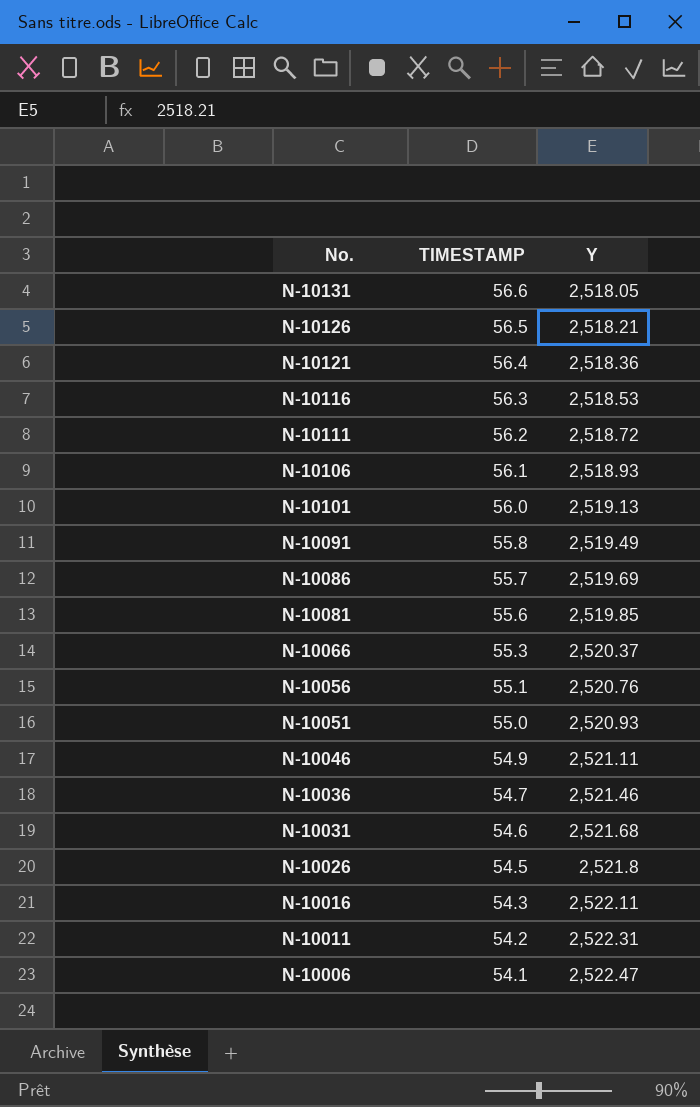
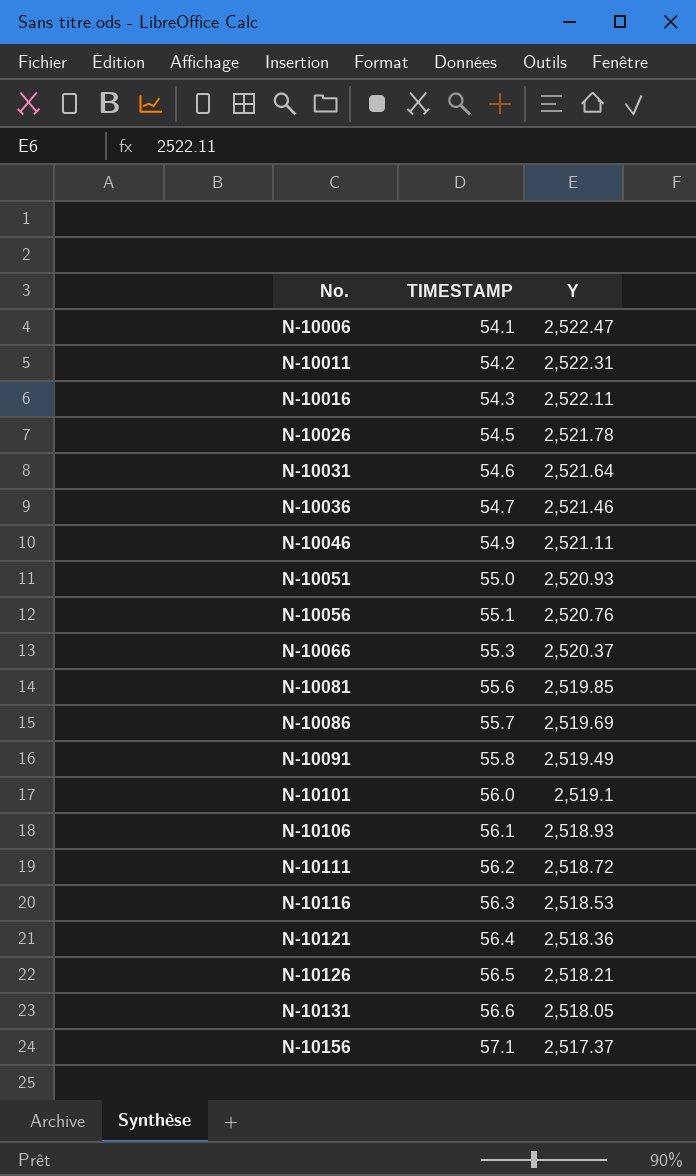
row order: No. descending -> No. ascending
N-10026 | Y: 2,521.8 -> 2,521.78
N-10031 | Y: 2,521.68 -> 2,521.64
N-10101 | Y: 2,519.13 -> 2,519.1
row N-10156: none -> 57.1 | 2,517.37

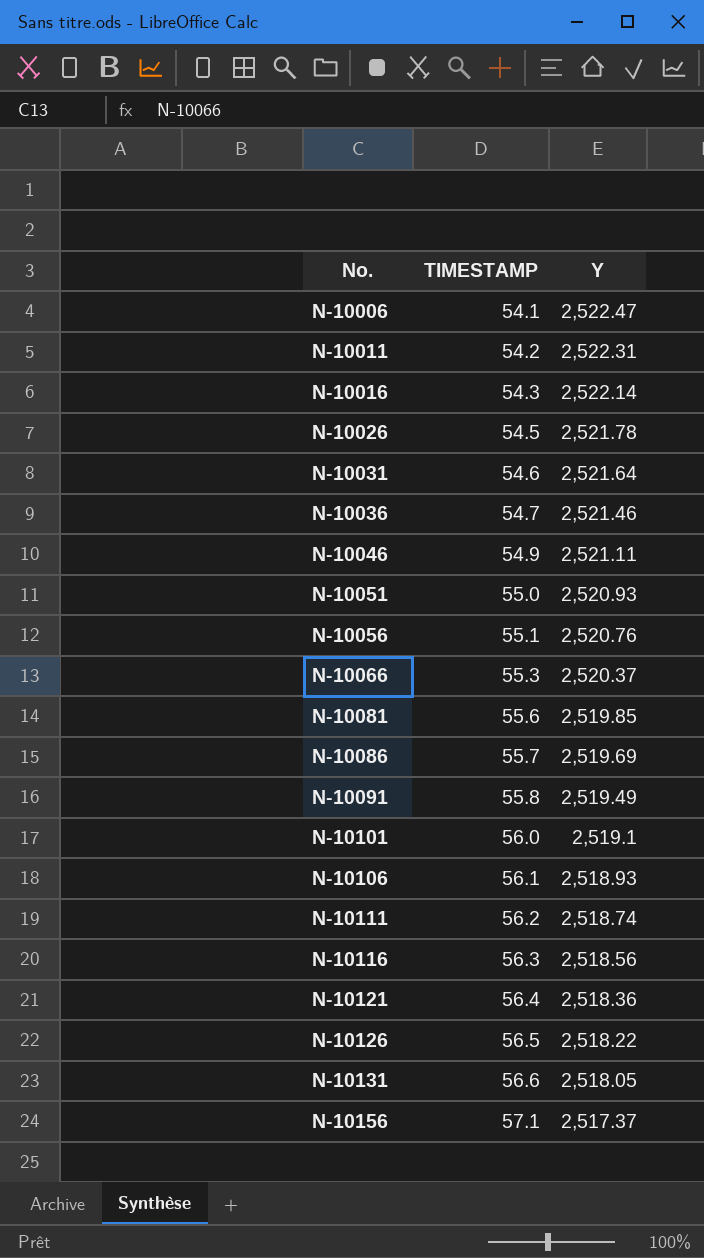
N-10016 | Y: 2,522.11 -> 2,522.14
N-10111 | Y: 2,518.72 -> 2,518.74
N-10116 | Y: 2,518.53 -> 2,518.56
N-10126 | Y: 2,518.21 -> 2,518.22

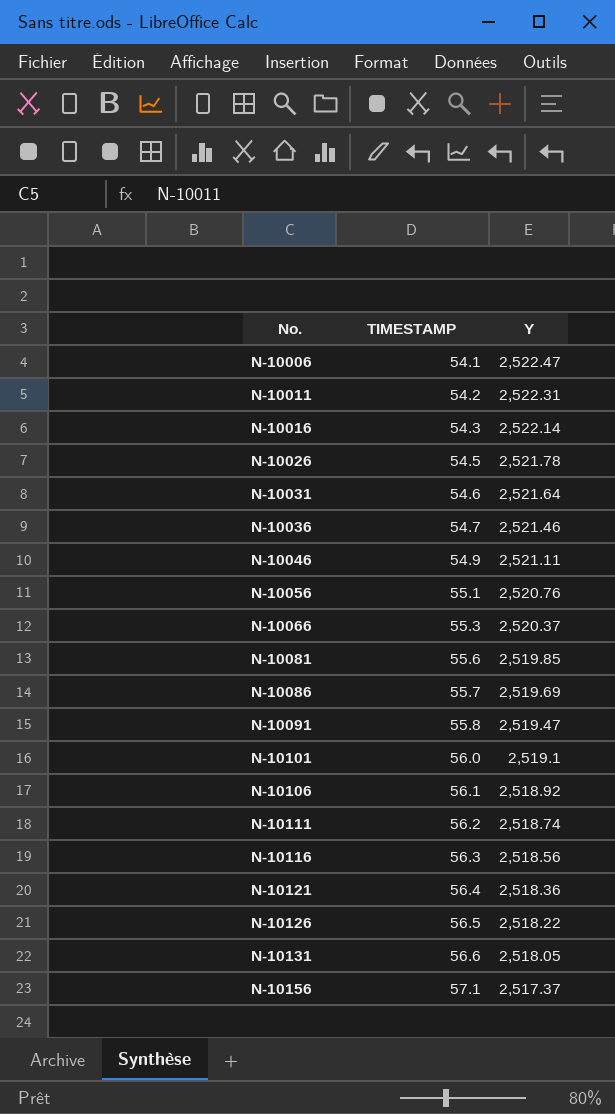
row N-10051: 55.0 | 2,520.93 -> none
N-10091 | Y: 2,519.49 -> 2,519.47
N-10106 | Y: 2,518.93 -> 2,518.92

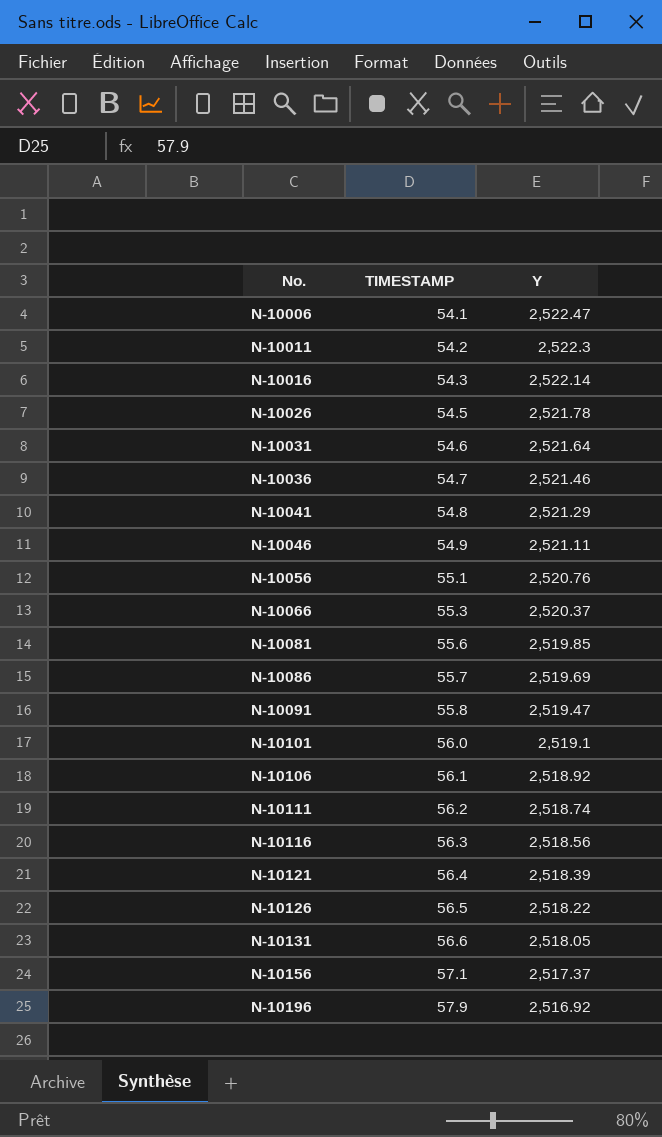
N-10011 | Y: 2,522.31 -> 2,522.3
row N-10041: none -> 54.8 | 2,521.29
N-10121 | Y: 2,518.36 -> 2,518.39
row N-10196: none -> 57.9 | 2,516.92

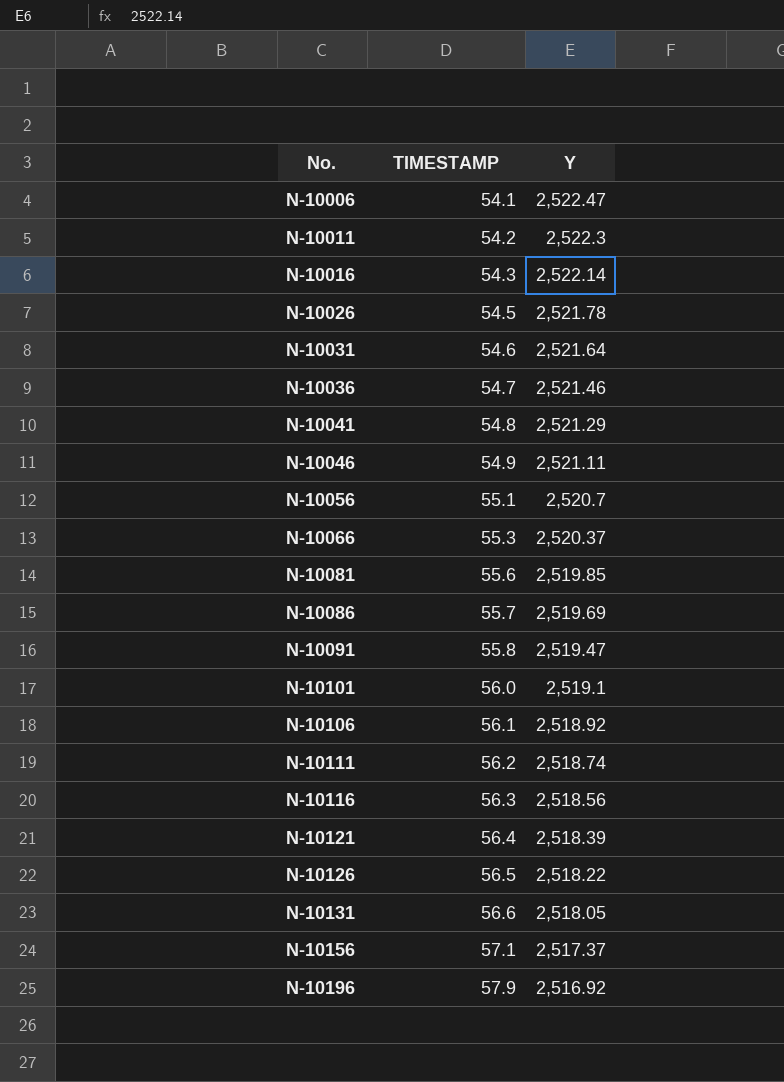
N-10056 | Y: 2,520.76 -> 2,520.7

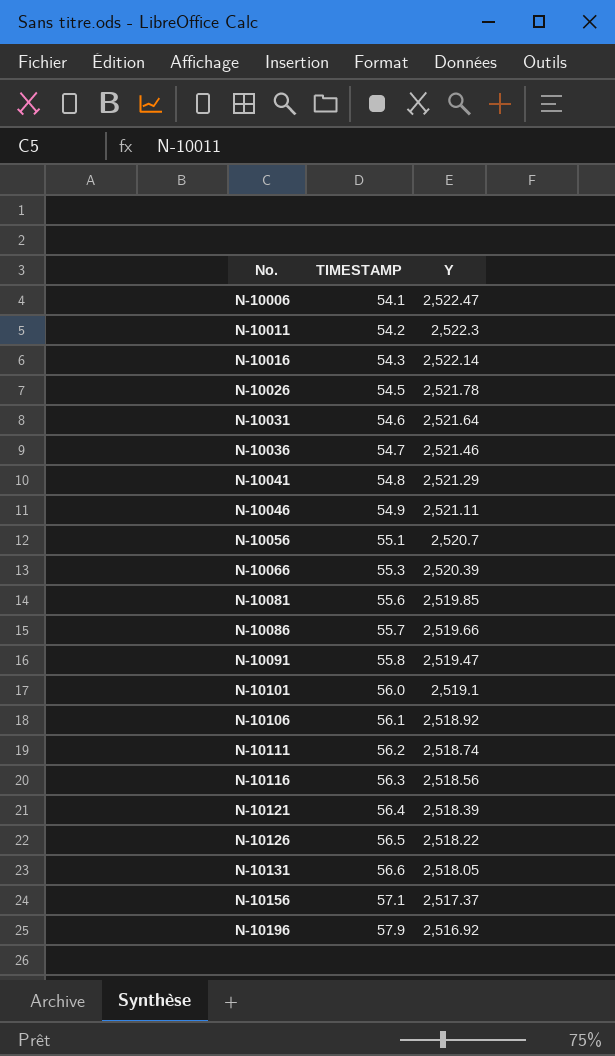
N-10066 | Y: 2,520.37 -> 2,520.39
N-10086 | Y: 2,519.69 -> 2,519.66

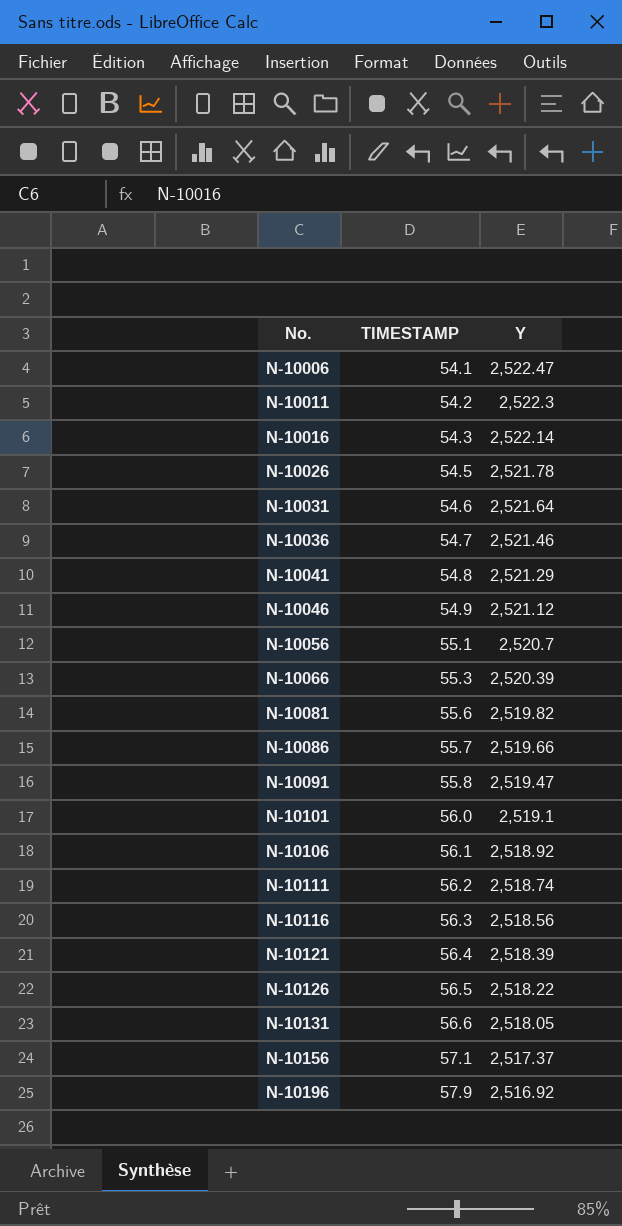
N-10046 | Y: 2,521.11 -> 2,521.12
N-10081 | Y: 2,519.85 -> 2,519.82

